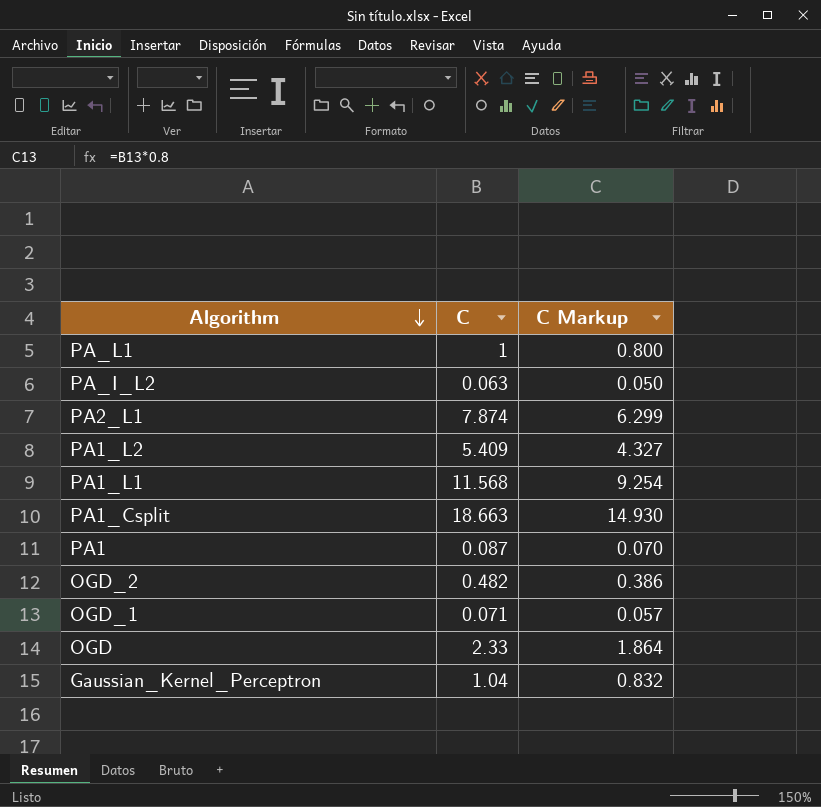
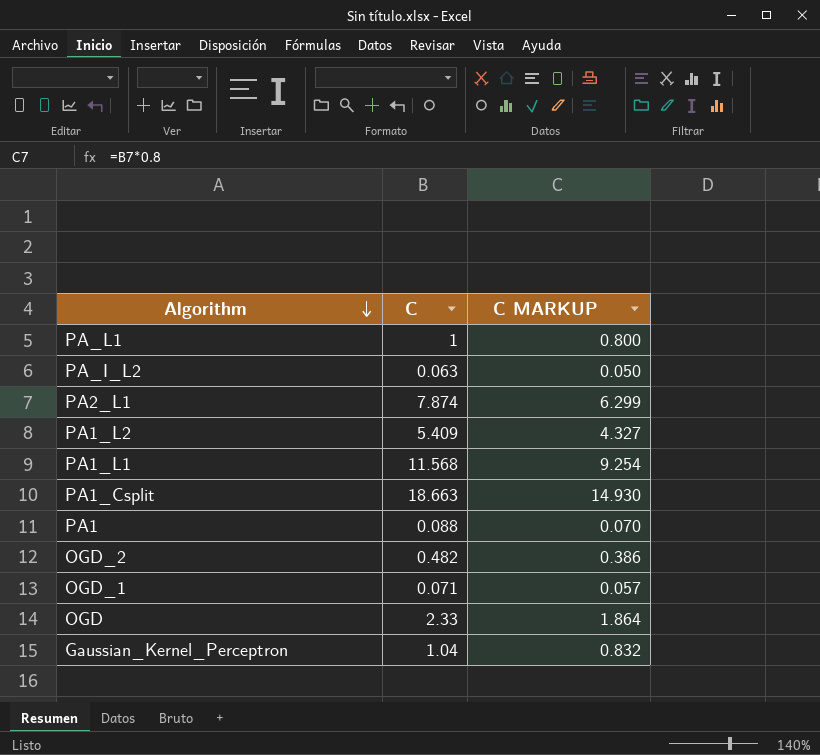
column name: C Markup -> C MARKUP
PA1 | C: 0.087 -> 0.088

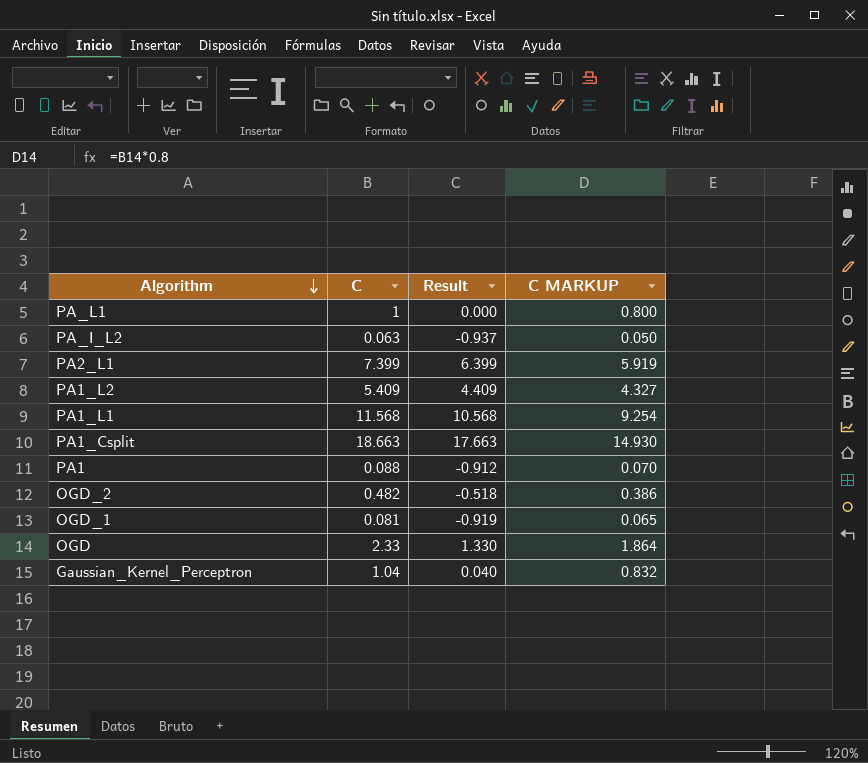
column Result | formula: none -> [C] - 1
PA2_L1 | C: 7.874 -> 7.399
PA2_L1 | C MARKUP: 6.299 -> 5.919
OGD_1 | C: 0.071 -> 0.081
OGD_1 | C MARKUP: 0.057 -> 0.065

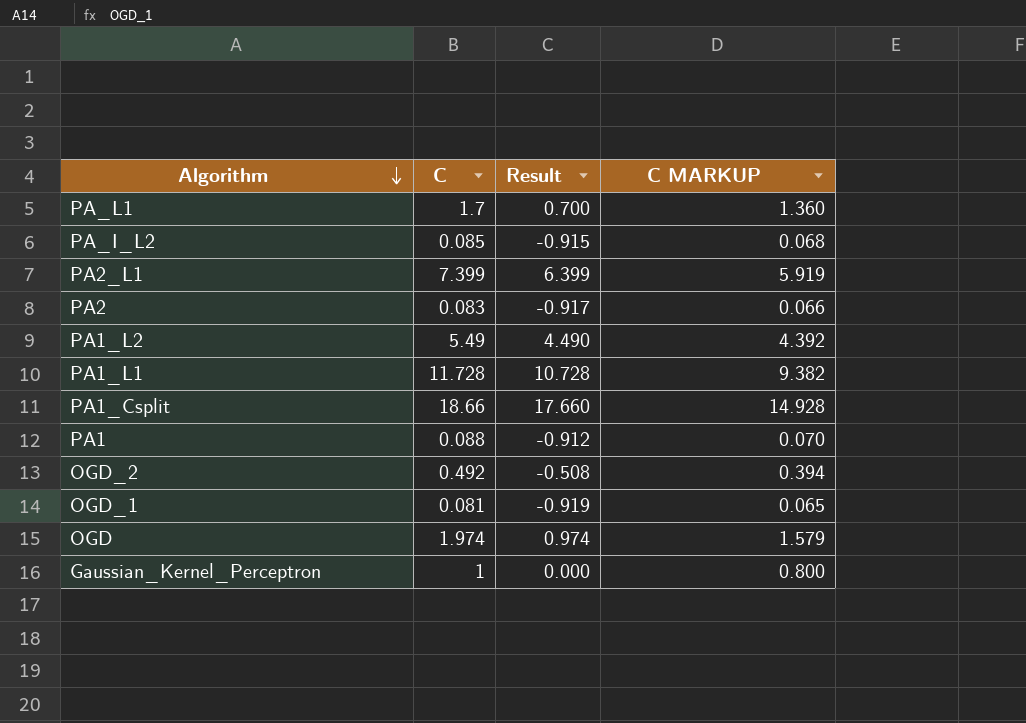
PA_L1 | C: 1 -> 1.7
PA_L1 | Result: 0.000 -> 0.700
PA_L1 | C MARKUP: 0.800 -> 1.360
PA_I_L2 | C: 0.063 -> 0.085
PA_I_L2 | Result: -0.937 -> -0.915
PA_I_L2 | C MARKUP: 0.050 -> 0.068
row PA2: none -> 0.083 | -0.917 | 0.066
PA1_L2 | C: 5.409 -> 5.49
PA1_L2 | Result: 4.409 -> 4.490
PA1_L2 | C MARKUP: 4.327 -> 4.392
PA1_L1 | C: 11.568 -> 11.728
PA1_L1 | Result: 10.568 -> 10.728
PA1_L1 | C MARKUP: 9.254 -> 9.382
PA1_Csplit | C: 18.663 -> 18.66
PA1_Csplit | Result: 17.663 -> 17.660
PA1_Csplit | C MARKUP: 14.930 -> 14.928
OGD_2 | C: 0.482 -> 0.492
OGD_2 | Result: -0.518 -> -0.508
OGD_2 | C MARKUP: 0.386 -> 0.394
OGD | C: 2.33 -> 1.974
OGD | Result: 1.330 -> 0.974
OGD | C MARKUP: 1.864 -> 1.579
Gaussian_Kernel_Perceptron | C: 1.04 -> 1
Gaussian_Kernel_Perceptron | Result: 0.040 -> 0.000
Gaussian_Kernel_Perceptron | C MARKUP: 0.832 -> 0.800

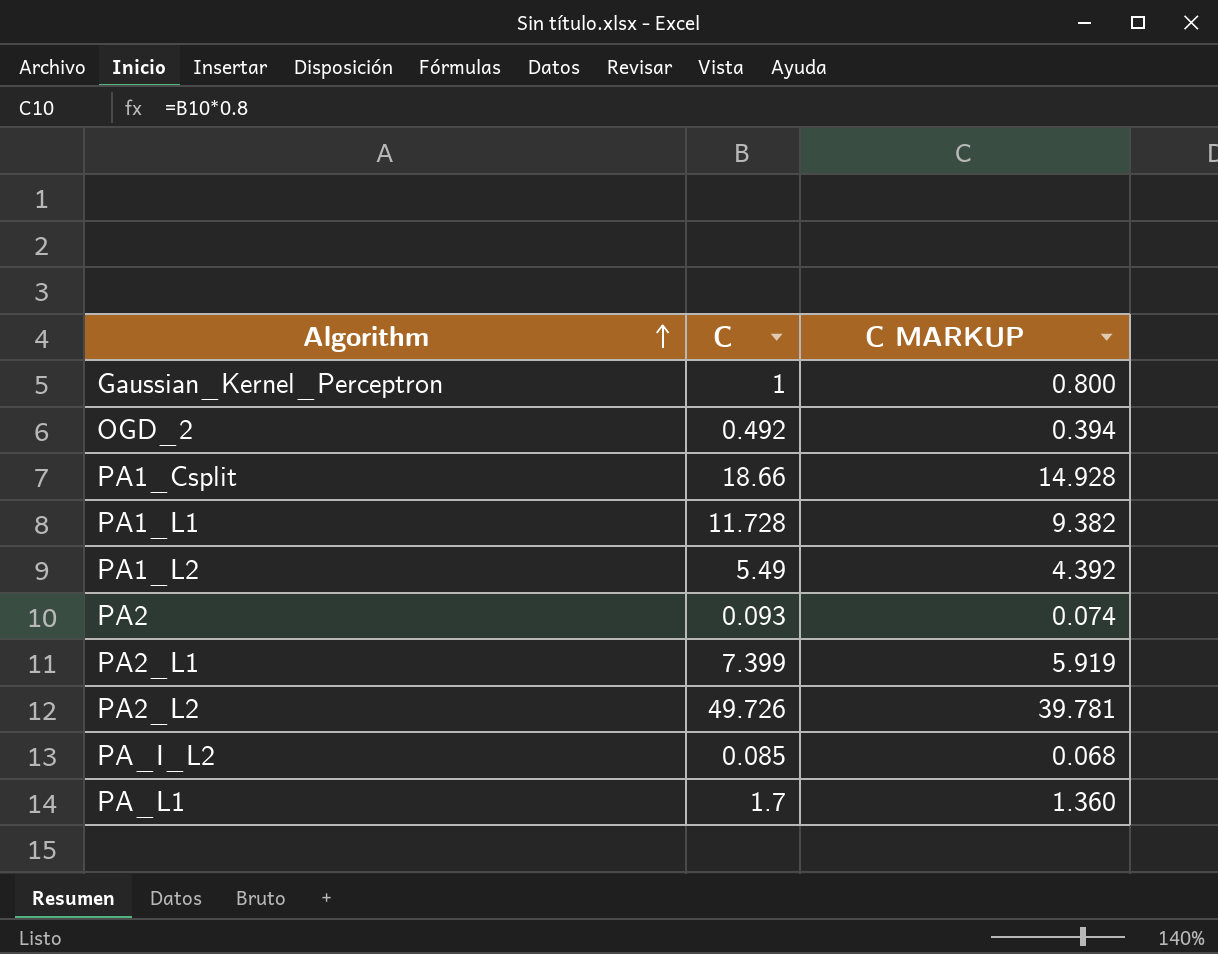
row order: Algorithm descending -> Algorithm ascending
column Result | formula: [C] - 1 -> none
row PA1: 0.088 | -0.912 | 0.070 -> none
row OGD_1: 0.081 | -0.919 | 0.065 -> none
row OGD: 1.974 | 0.974 | 1.579 -> none
PA2 | C: 0.083 -> 0.093
PA2 | C MARKUP: 0.066 -> 0.074
row PA2_L2: none -> 49.726 | 39.781

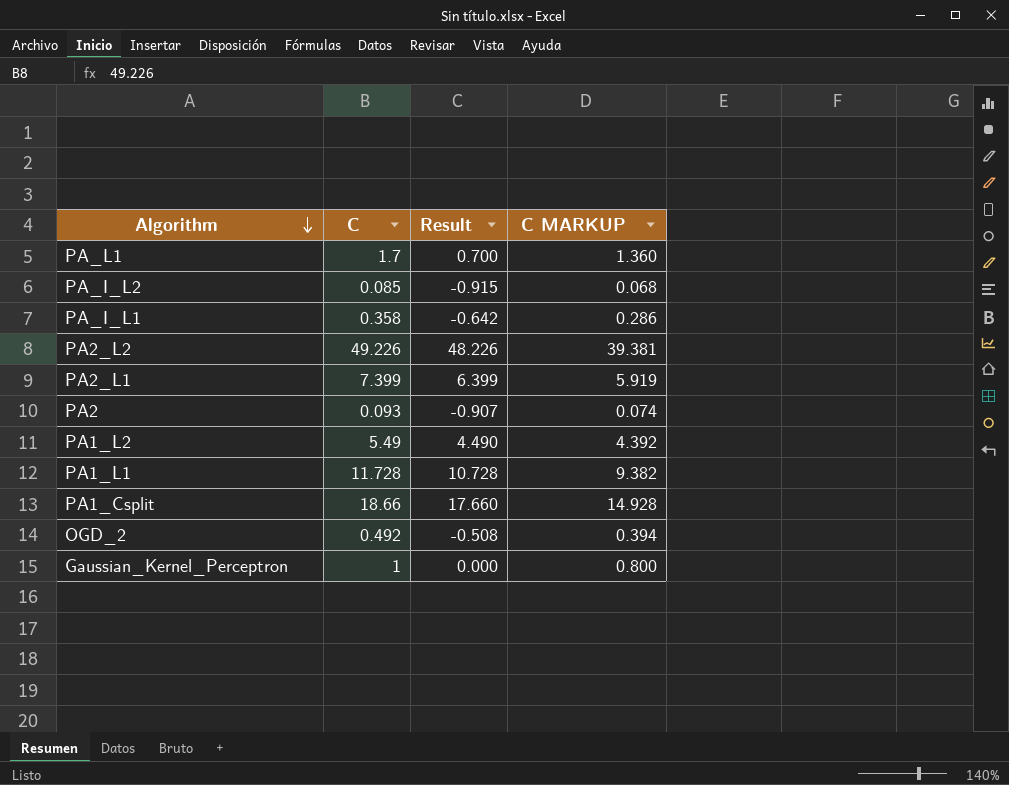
row order: Algorithm ascending -> Algorithm descending
column Result | formula: none -> [C] - 1
row PA_I_L1: none -> 0.358 | -0.642 | 0.286
PA2_L2 | C: 49.726 -> 49.226
PA2_L2 | C MARKUP: 39.781 -> 39.381

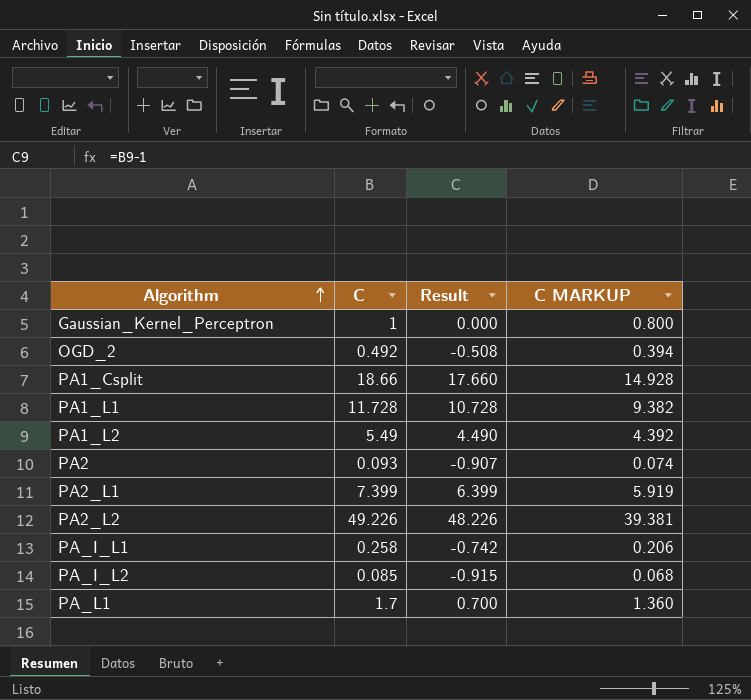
row order: Algorithm descending -> Algorithm ascending
PA_I_L1 | C: 0.358 -> 0.258
PA_I_L1 | Result: -0.642 -> -0.742
PA_I_L1 | C MARKUP: 0.286 -> 0.206

